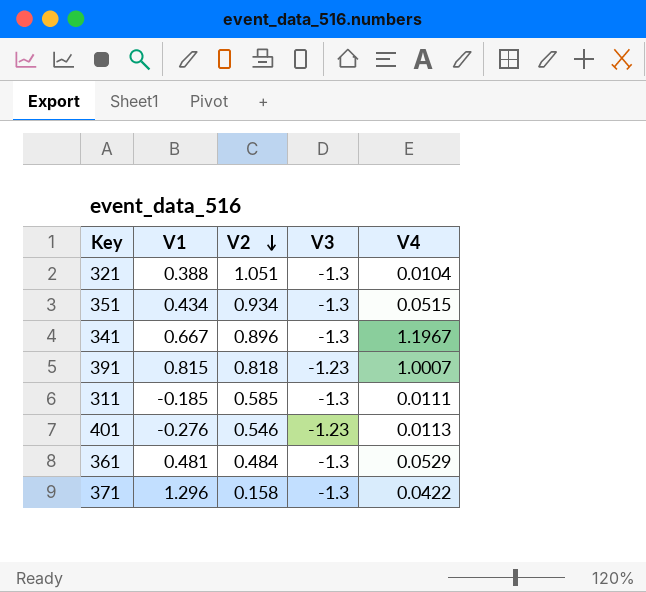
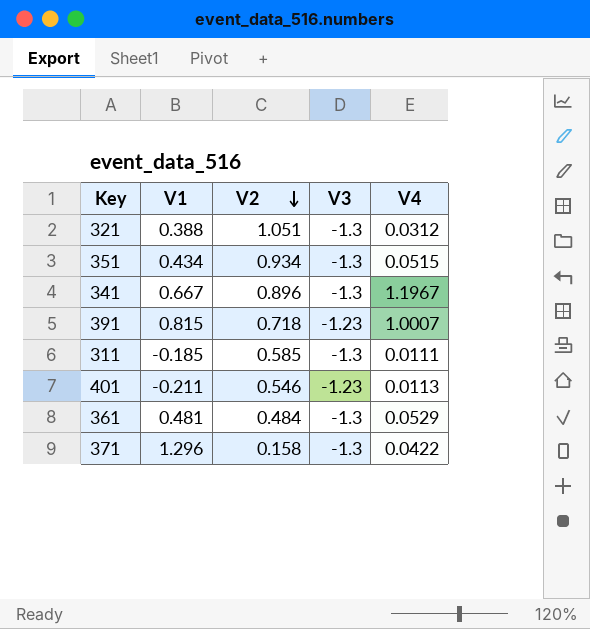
321 | V4: 0.0104 -> 0.0312
391 | V2: 0.818 -> 0.718
401 | V1: -0.276 -> -0.211

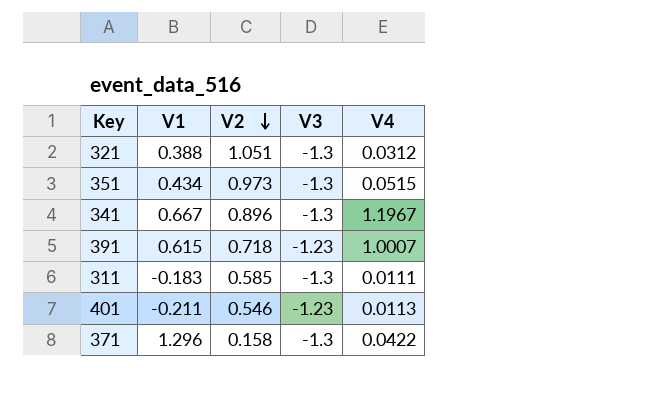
row 361: 0.481 | 0.484 | -1.3 | 0.0529 -> none
351 | V2: 0.934 -> 0.973
391 | V1: 0.815 -> 0.615
311 | V1: -0.185 -> -0.183

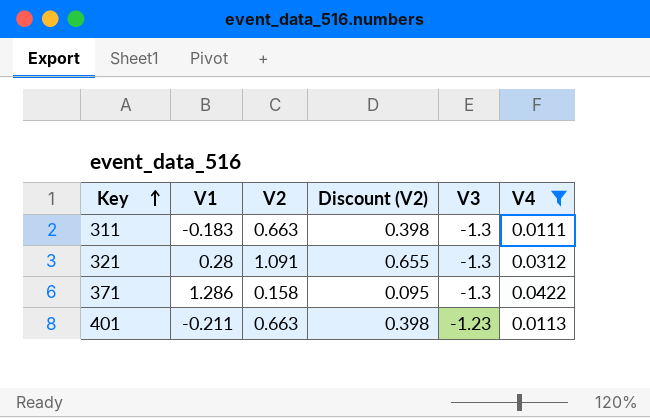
filter: none -> V4 <= 0.0422
row order: V2 descending -> Key ascending
column Discount (V2) | formula: none -> [V2] * 0.6
311 | V2: 0.585 -> 0.663
321 | V1: 0.388 -> 0.28
321 | V2: 1.051 -> 1.091
371 | V1: 1.296 -> 1.286
401 | V2: 0.546 -> 0.663

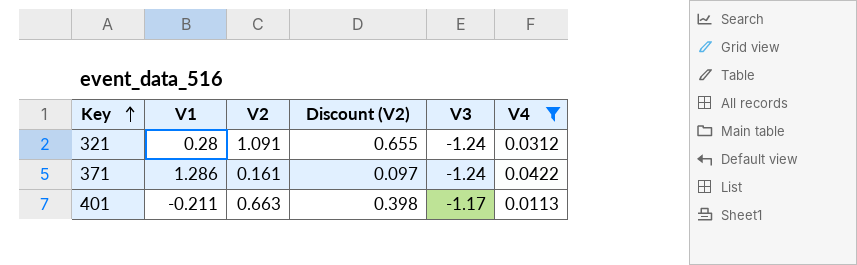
row 311: -0.183 | 0.663 | 0.398 | -1.3 | 0.0111 -> none
321 | V3: -1.3 -> -1.24
371 | V2: 0.158 -> 0.161
371 | Discount (V2): 0.095 -> 0.097
371 | V3: -1.3 -> -1.24
401 | V3: -1.23 -> -1.17

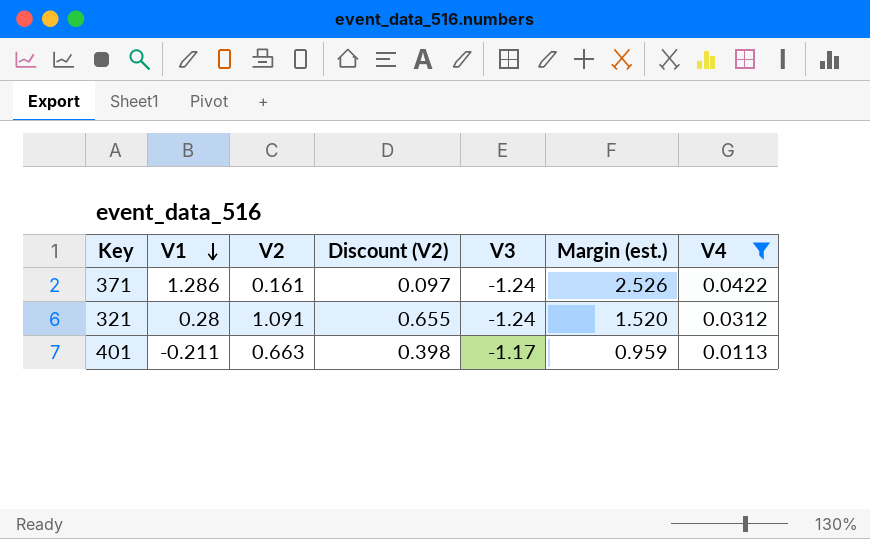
row order: Key ascending -> V1 descending
column Margin (est.) | formula: none -> [V1] - [V3]

